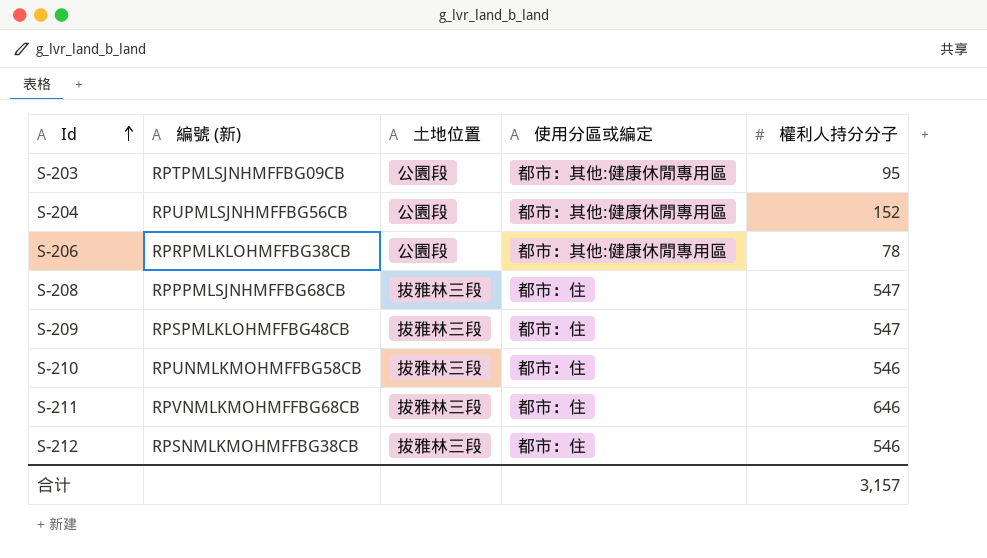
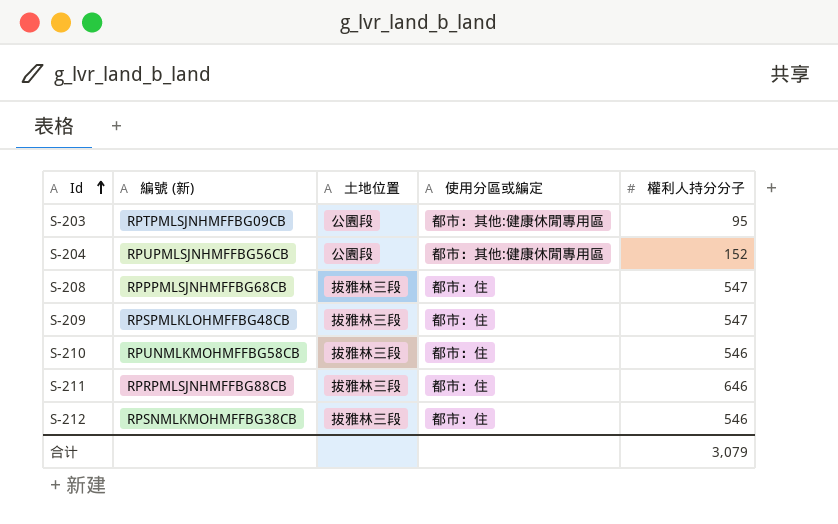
row S-206: RPRPMLKLOHMFFBG38CB | 公園段 | 都市：其他:健康休閒專用區 | 78 -> none
S-211 | 編號 (新): RPVNMLKMOHMFFBG68CB -> RPRPMLSJNHMFFBG88CB
合计 | 權利人持分分子: 3,157 -> 3,079

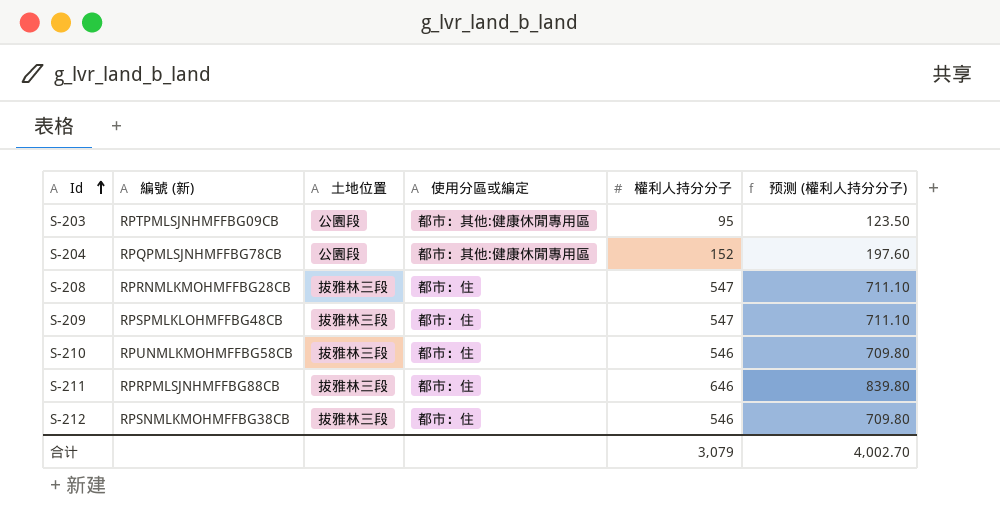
column 预测 (權利人持分分子) | formula: none -> [權利人持分分子] * 1.3
S-204 | 編號 (新): RPUPMLSJNHMFFBG56CB -> RPQPMLSJNHMFFBG78CB
S-208 | 編號 (新): RPPPMLSJNHMFFBG68CB -> RPRNMLKMOHMFFBG28CB

